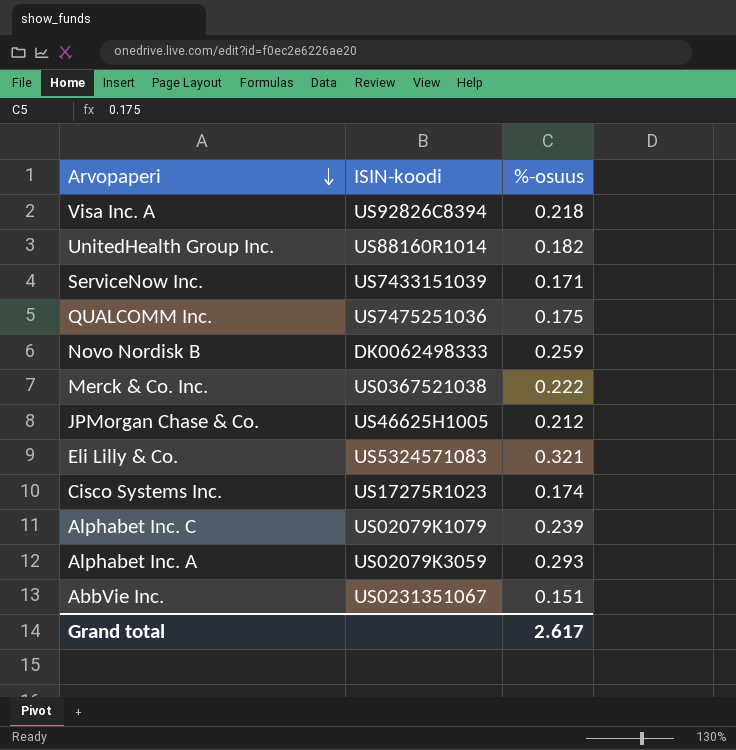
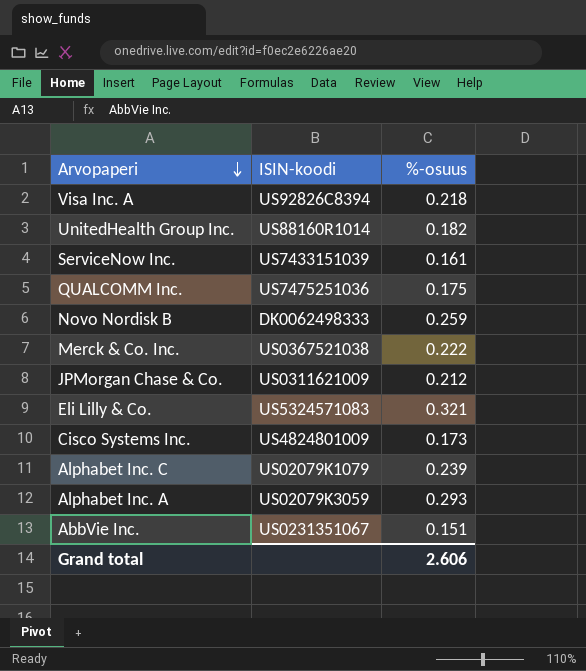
ServiceNow Inc. | %-osuus: 0.171 -> 0.161
JPMorgan Chase & Co. | ISIN-koodi: US46625H1005 -> US0311621009
Cisco Systems Inc. | ISIN-koodi: US17275R1023 -> US4824801009
Cisco Systems Inc. | %-osuus: 0.174 -> 0.173
Grand total | %-osuus: 2.617 -> 2.606

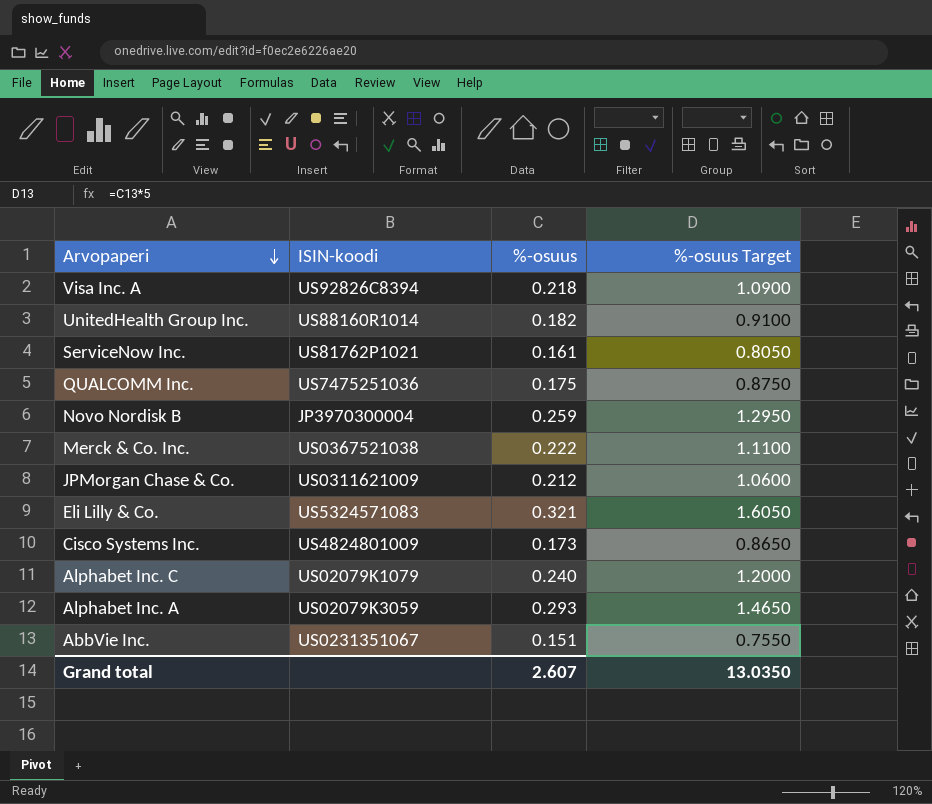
column %-osuus Target | formula: none -> [%-osuus] * 5
ServiceNow Inc. | ISIN-koodi: US7433151039 -> US81762P1021
Novo Nordisk B | ISIN-koodi: DK0062498333 -> JP3970300004
Alphabet Inc. C | %-osuus: 0.239 -> 0.240
Grand total | %-osuus: 2.606 -> 2.607

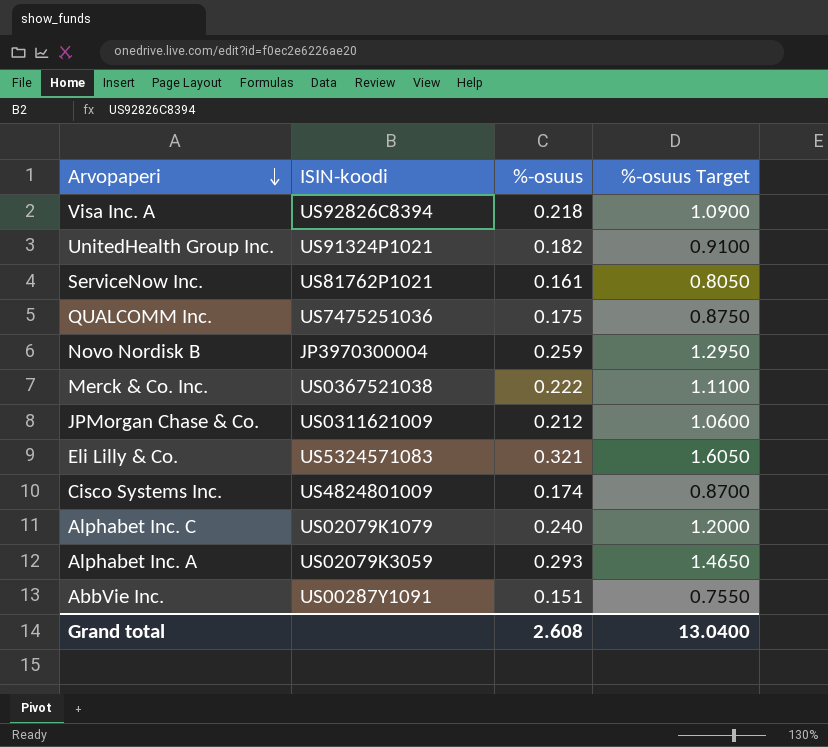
UnitedHealth Group Inc. | ISIN-koodi: US88160R1014 -> US91324P1021
Cisco Systems Inc. | %-osuus: 0.173 -> 0.174
Cisco Systems Inc. | %-osuus Target: 0.8650 -> 0.8700
AbbVie Inc. | ISIN-koodi: US0231351067 -> US00287Y1091
Grand total | %-osuus: 2.607 -> 2.608
Grand total | %-osuus Target: 13.0350 -> 13.0400

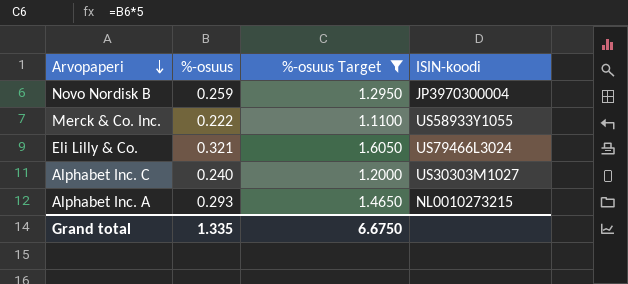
filter: none -> %-osuus Target >= 1.1100
column ISIN-koodi | position: 2 -> 4
Merck & Co. Inc. | ISIN-koodi: US0367521038 -> US58933Y1055
Eli Lilly & Co. | ISIN-koodi: US5324571083 -> US79466L3024
Alphabet Inc. C | ISIN-koodi: US02079K1079 -> US30303M1027
Alphabet Inc. A | ISIN-koodi: US02079K3059 -> NL0010273215
Grand total | %-osuus: 2.608 -> 1.335
Grand total | %-osuus Target: 13.0400 -> 6.6750

